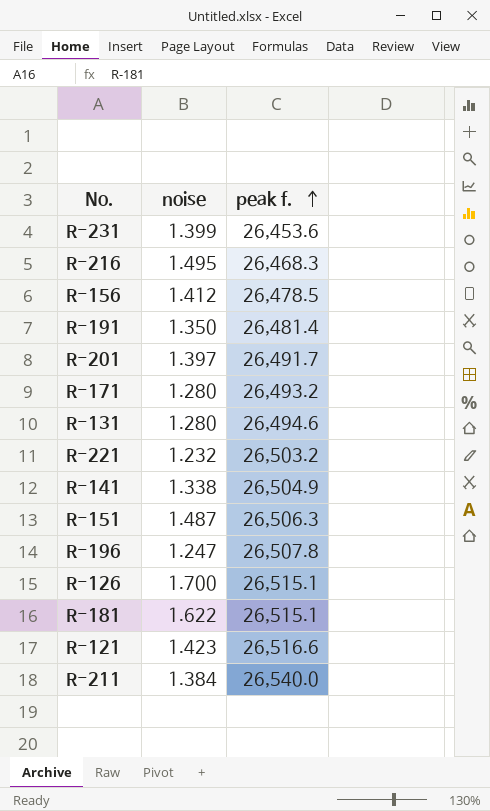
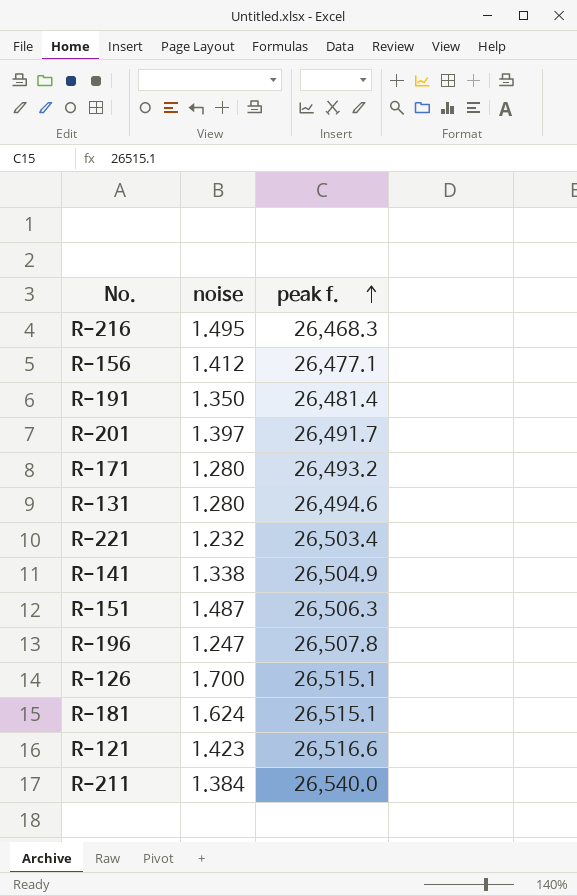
row R-231: 1.399 | 26,453.6 -> none
R-156 | peak f.: 26,478.5 -> 26,477.1
R-221 | peak f.: 26,503.2 -> 26,503.4
R-181 | noise: 1.622 -> 1.624

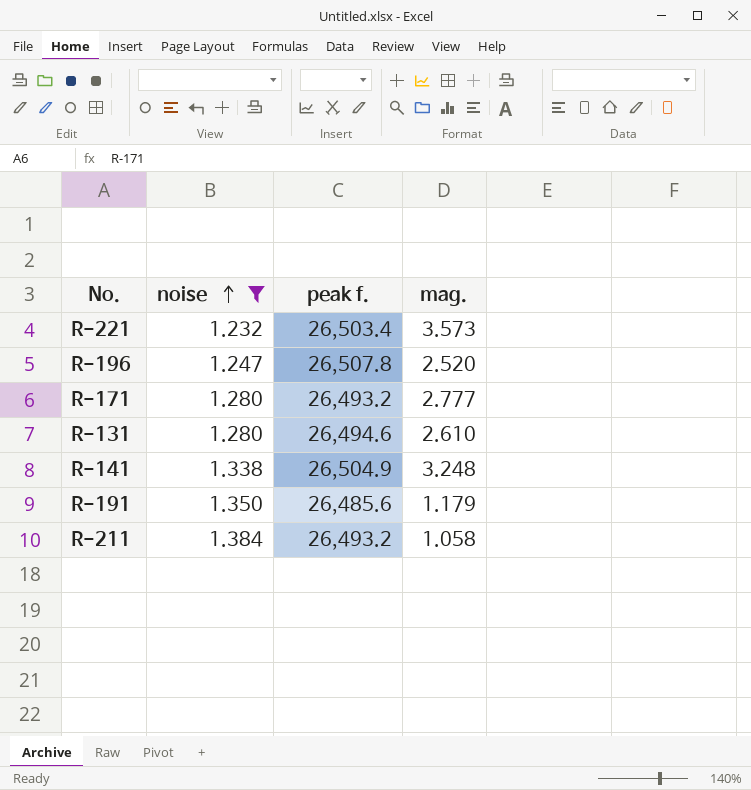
filter: none -> noise <= 1.384
row order: peak f. ascending -> noise ascending
column mag. | position: none -> 4
R-191 | peak f.: 26,481.4 -> 26,485.6
R-211 | peak f.: 26,540.0 -> 26,493.2

